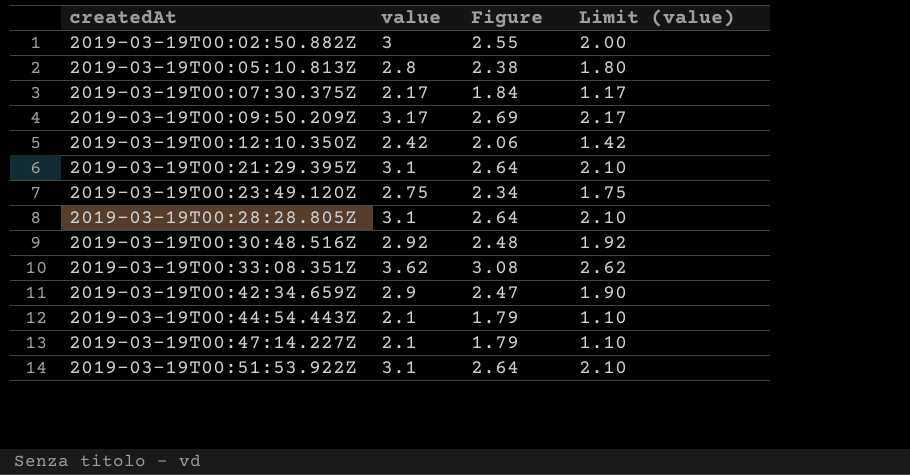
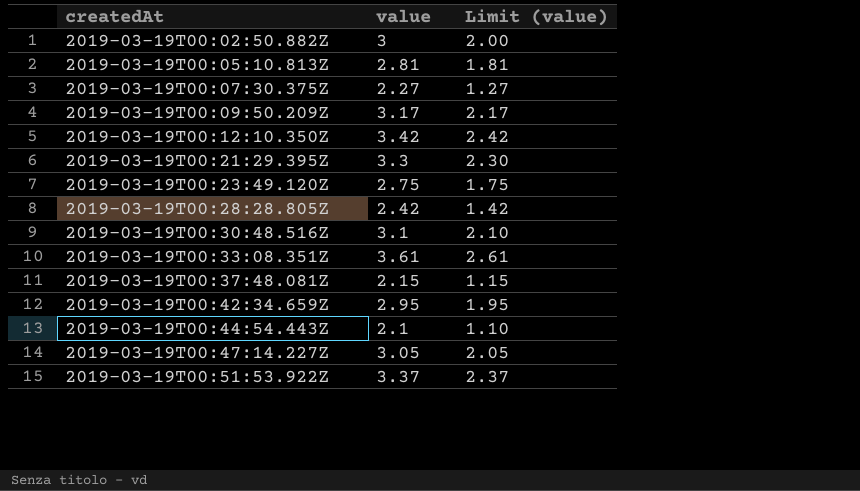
column Figure | formula: [value] * 0.85 -> none
2019-03-19T00:05:10.813Z | value: 2.8 -> 2.81
2019-03-19T00:05:10.813Z | Limit (value): 1.80 -> 1.81
2019-03-19T00:07:30.375Z | value: 2.17 -> 2.27
2019-03-19T00:07:30.375Z | Limit (value): 1.17 -> 1.27
2019-03-19T00:12:10.350Z | value: 2.42 -> 3.42
2019-03-19T00:12:10.350Z | Limit (value): 1.42 -> 2.42
2019-03-19T00:21:29.395Z | value: 3.1 -> 3.3
2019-03-19T00:21:29.395Z | Limit (value): 2.10 -> 2.30
2019-03-19T00:28:28.805Z | value: 3.1 -> 2.42
2019-03-19T00:28:28.805Z | Limit (value): 2.10 -> 1.42
2019-03-19T00:30:48.516Z | value: 2.92 -> 3.1
2019-03-19T00:30:48.516Z | Limit (value): 1.92 -> 2.10
2019-03-19T00:33:08.351Z | value: 3.62 -> 3.61
2019-03-19T00:33:08.351Z | Limit (value): 2.62 -> 2.61
row 2019-03-19T00:37:48.081Z: none -> 2.15 | 1.15
2019-03-19T00:42:34.659Z | value: 2.9 -> 2.95
2019-03-19T00:42:34.659Z | Limit (value): 1.90 -> 1.95
2019-03-19T00:47:14.227Z | value: 2.1 -> 3.05
2019-03-19T00:47:14.227Z | Limit (value): 1.10 -> 2.05
2019-03-19T00:51:53.922Z | value: 3.1 -> 3.37
2019-03-19T00:51:53.922Z | Limit (value): 2.10 -> 2.37

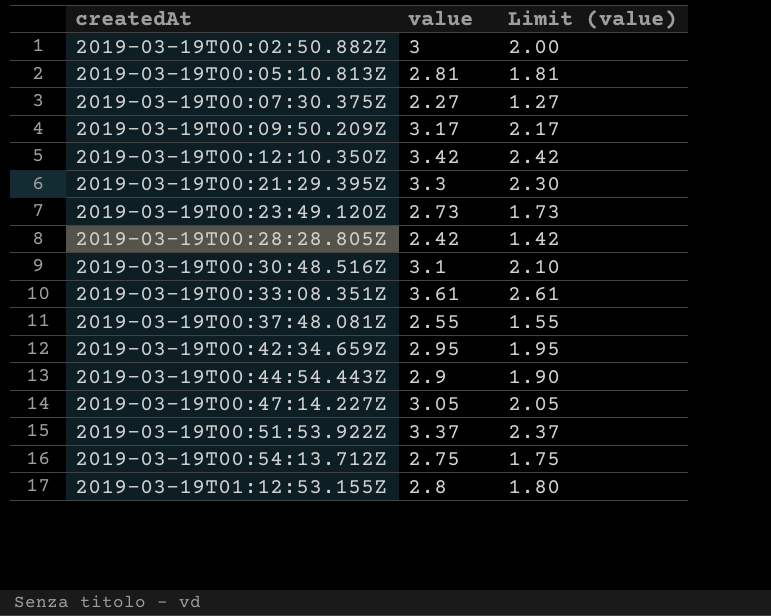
2019-03-19T00:23:49.120Z | value: 2.75 -> 2.73
2019-03-19T00:23:49.120Z | Limit (value): 1.75 -> 1.73
2019-03-19T00:37:48.081Z | value: 2.15 -> 2.55
2019-03-19T00:37:48.081Z | Limit (value): 1.15 -> 1.55
2019-03-19T00:44:54.443Z | value: 2.1 -> 2.9
2019-03-19T00:44:54.443Z | Limit (value): 1.10 -> 1.90
row 2019-03-19T00:54:13.712Z: none -> 2.75 | 1.75
row 2019-03-19T01:12:53.155Z: none -> 2.8 | 1.80

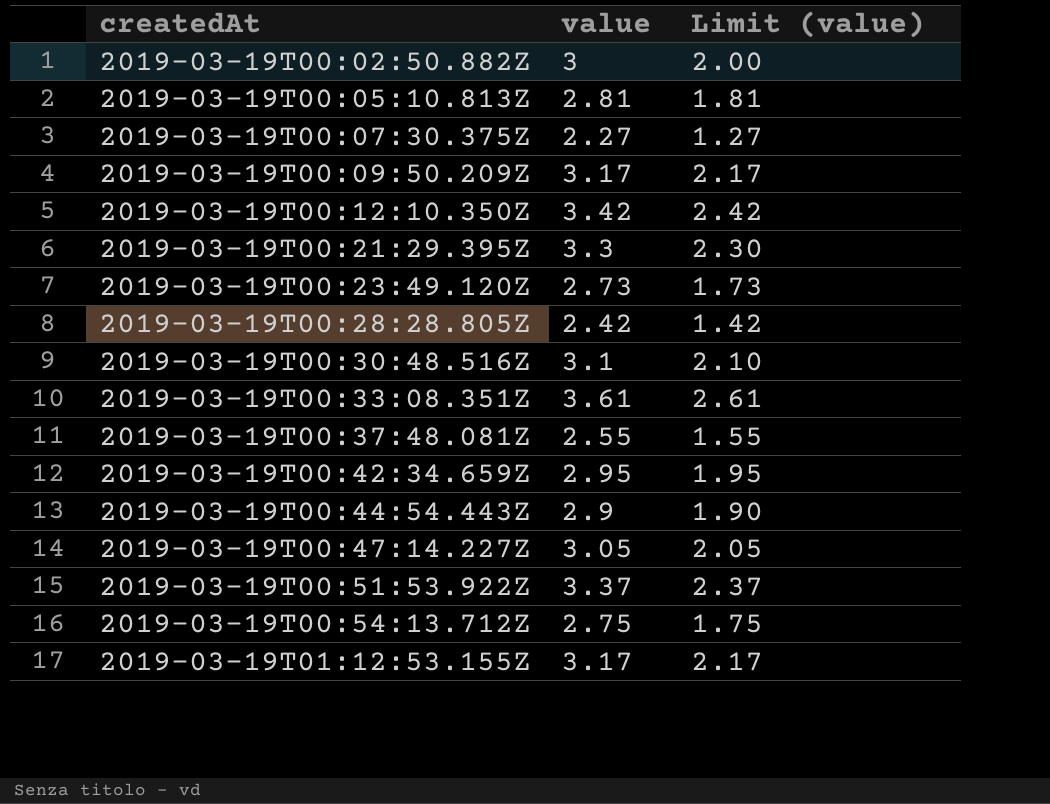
2019-03-19T01:12:53.155Z | value: 2.8 -> 3.17
2019-03-19T01:12:53.155Z | Limit (value): 1.80 -> 2.17

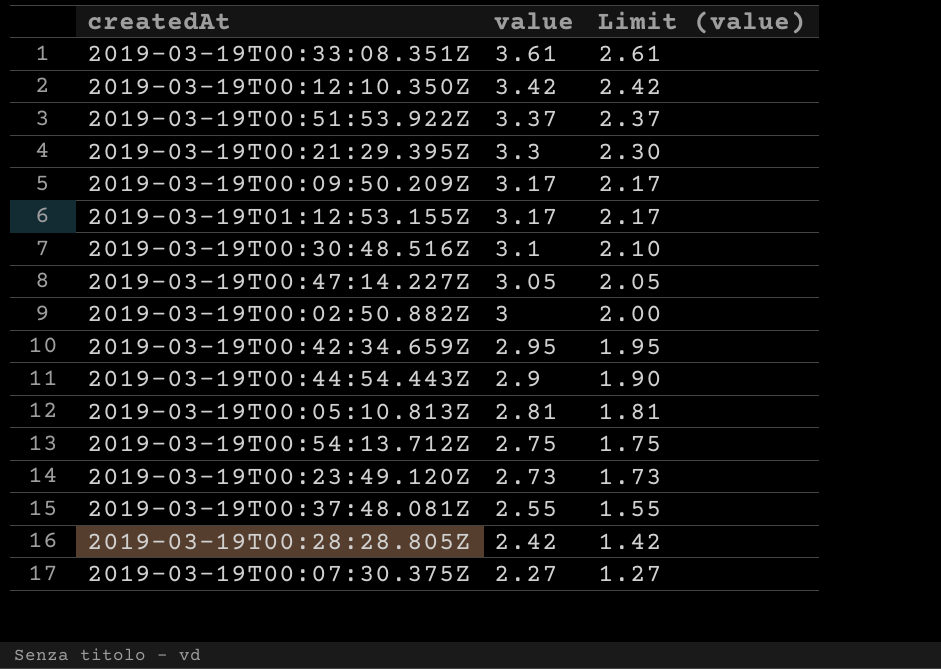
row order: createdAt ascending -> value descending

